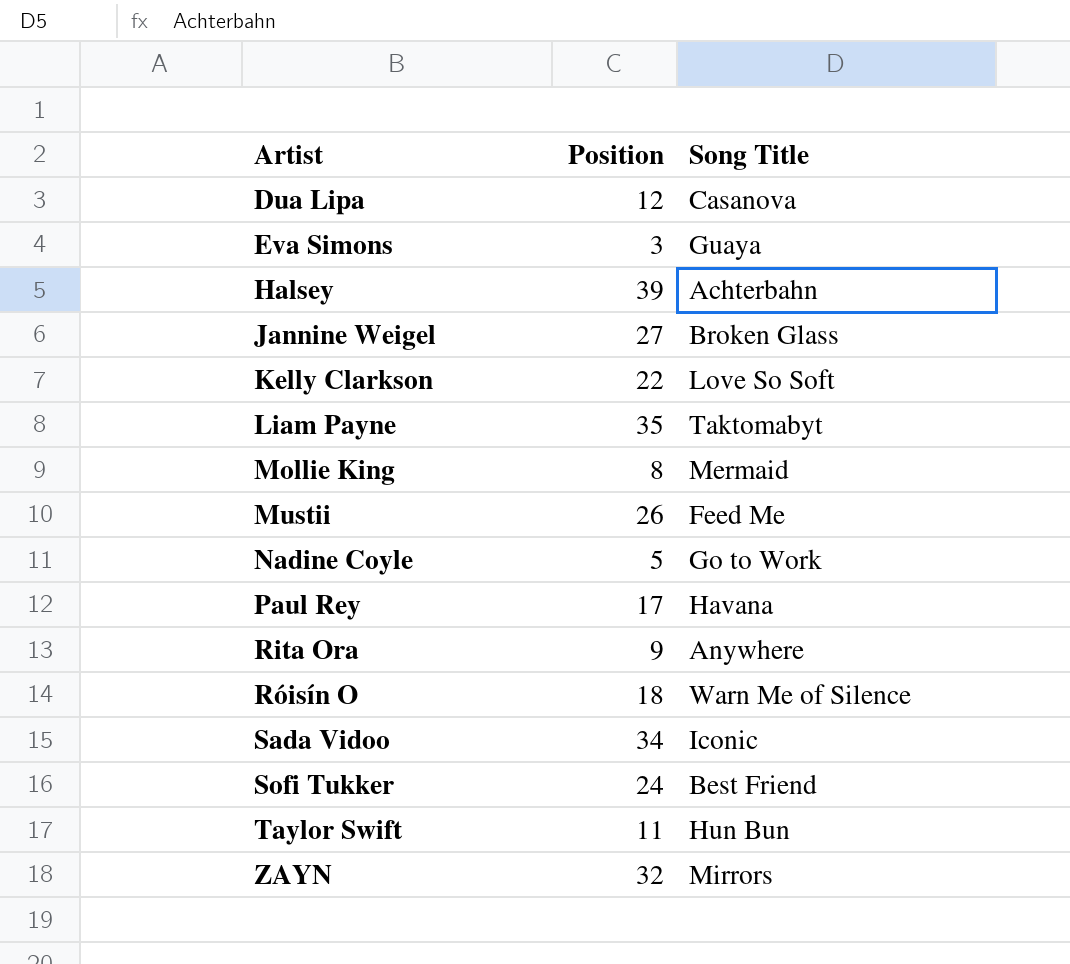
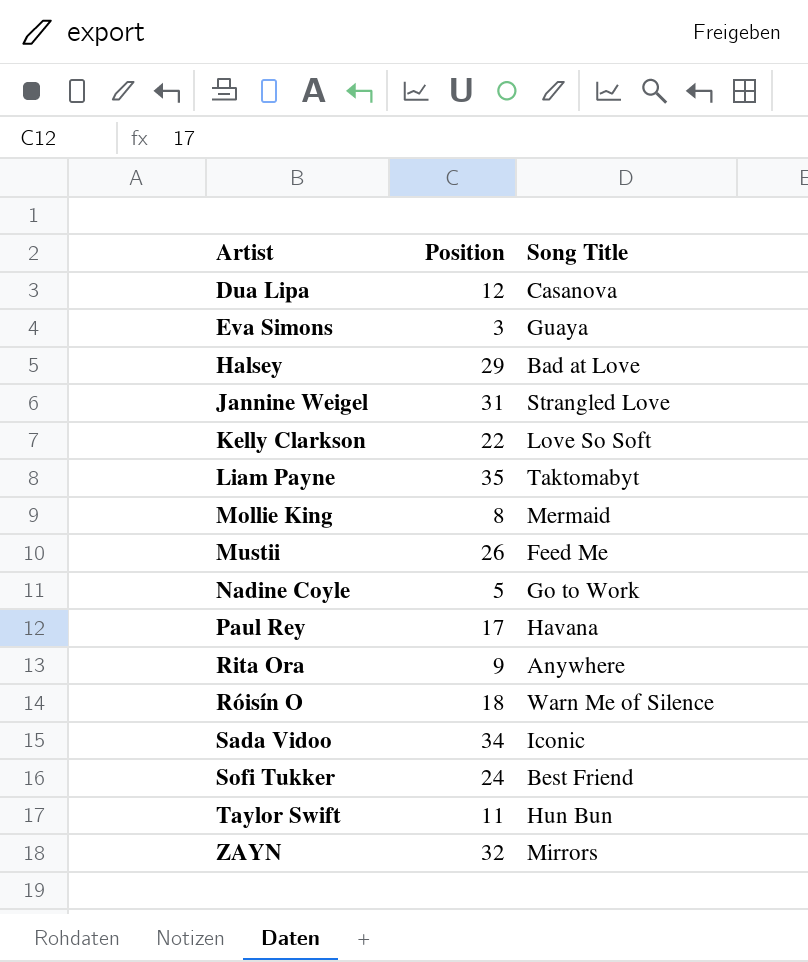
Halsey | Position: 39 -> 29
Halsey | Song Title: Achterbahn -> Bad at Love
Jannine Weigel | Position: 27 -> 31
Jannine Weigel | Song Title: Broken Glass -> Strangled Love

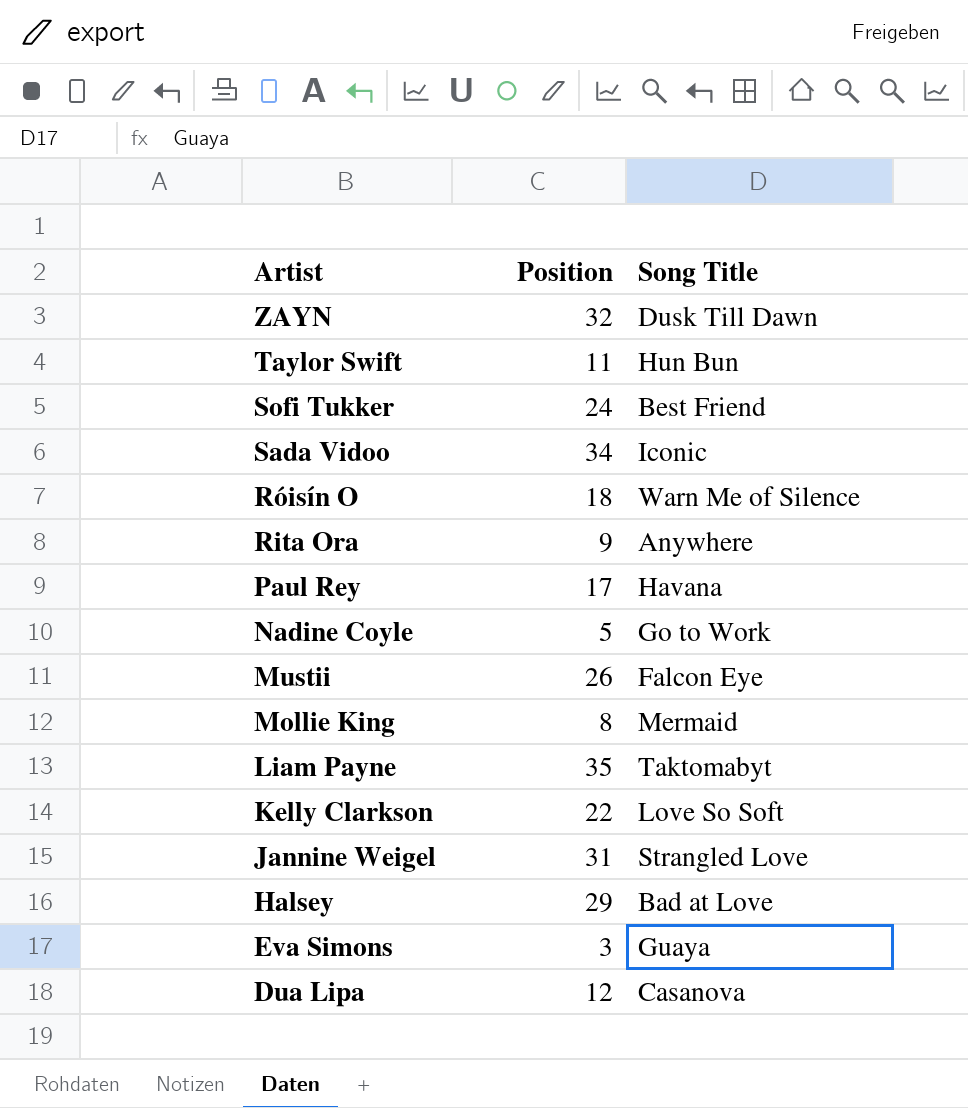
row order: Artist ascending -> Artist descending
ZAYN | Song Title: Mirrors -> Dusk Till Dawn
Mustii | Song Title: Feed Me -> Falcon Eye

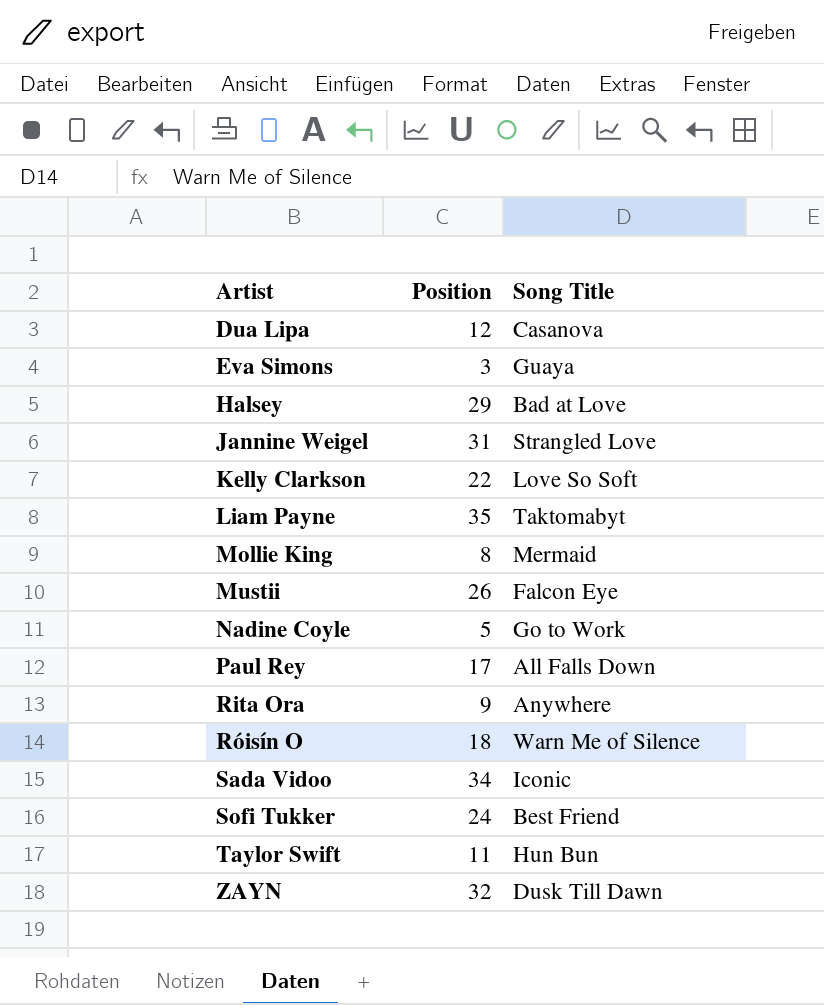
row order: Artist descending -> Artist ascending
Paul Rey | Song Title: Havana -> All Falls Down

